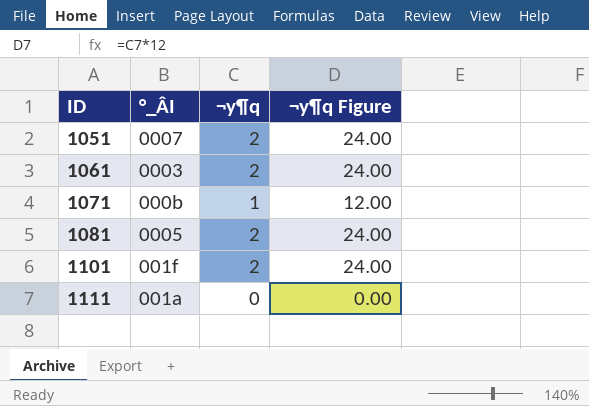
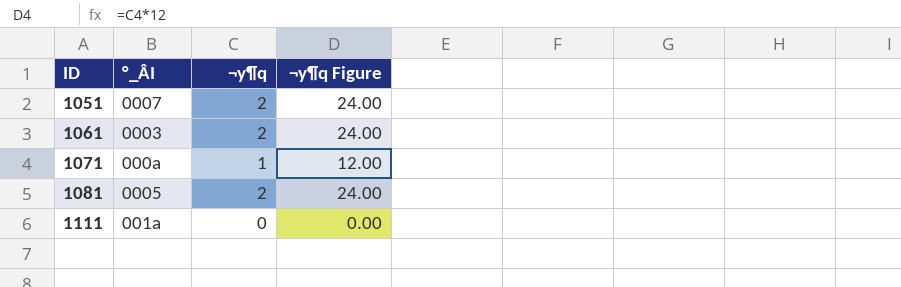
row 1101: 001f | 2 | 24.00 -> none
1071 | °_ÂI: 000b -> 000a

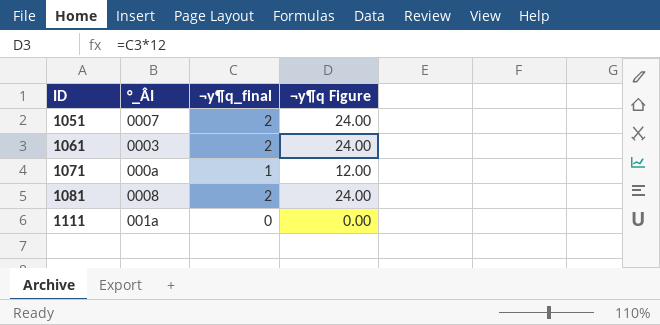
column name: ¬y¶q -> ¬y¶q_final
1081 | °_ÂI: 0005 -> 0008

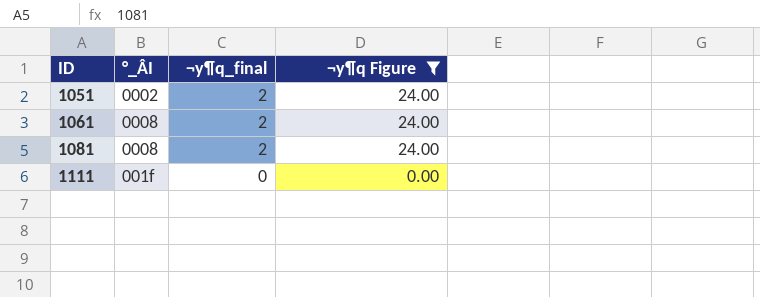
filter: none -> ¬y¶q Figure != 12.00
1051 | °_ÂI: 0007 -> 0002
1061 | °_ÂI: 0003 -> 0008
1111 | °_ÂI: 001a -> 001f

